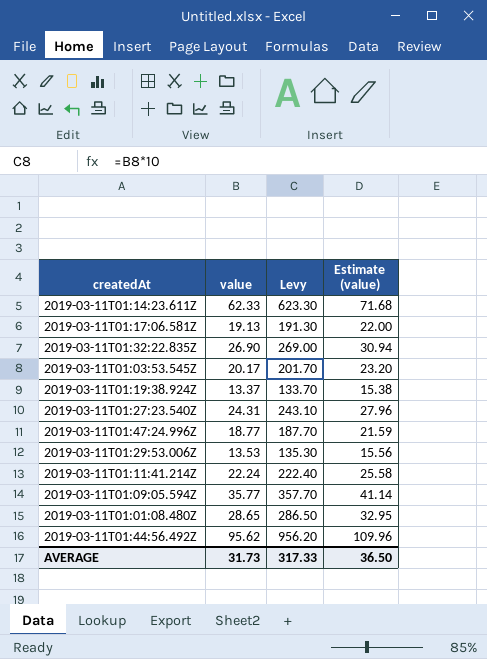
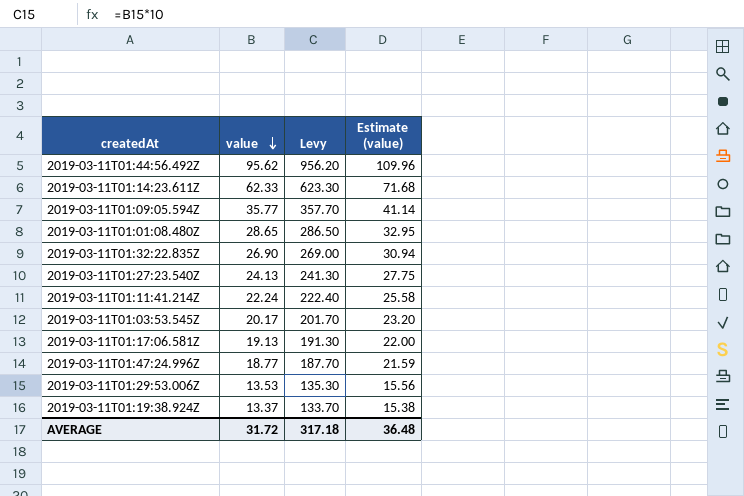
row order: none -> value descending
2019-03-11T01:27:23.540Z | value: 24.31 -> 24.13
2019-03-11T01:27:23.540Z | Levy: 243.10 -> 241.30
2019-03-11T01:27:23.540Z | Estimate (value): 27.96 -> 27.75
AVERAGE | value: 31.73 -> 31.72
AVERAGE | Levy: 317.33 -> 317.18
AVERAGE | Estimate (value): 36.50 -> 36.48

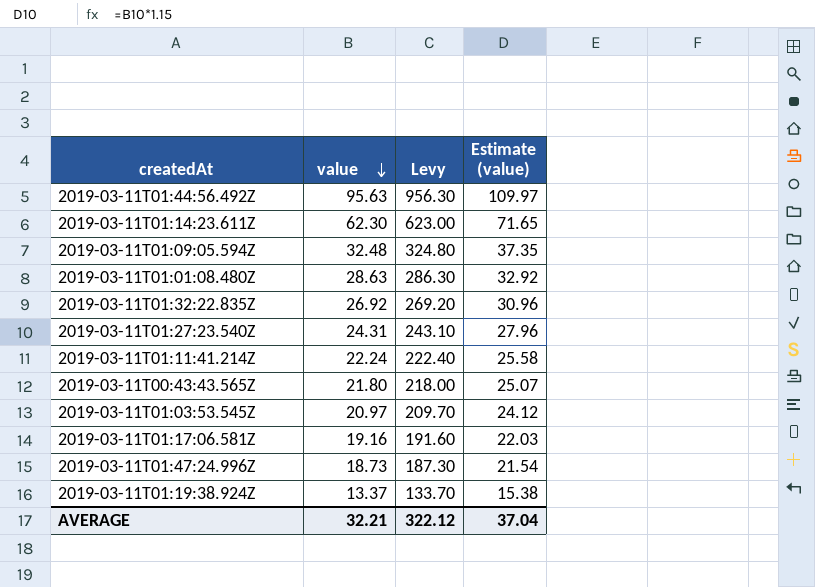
row 2019-03-11T01:29:53.006Z: 13.53 | 135.30 | 15.56 -> none
2019-03-11T01:44:56.492Z | value: 95.62 -> 95.63
2019-03-11T01:44:56.492Z | Levy: 956.20 -> 956.30
2019-03-11T01:44:56.492Z | Estimate (value): 109.96 -> 109.97
2019-03-11T01:14:23.611Z | value: 62.33 -> 62.30
2019-03-11T01:14:23.611Z | Levy: 623.30 -> 623.00
2019-03-11T01:14:23.611Z | Estimate (value): 71.68 -> 71.65
2019-03-11T01:09:05.594Z | value: 35.77 -> 32.48
2019-03-11T01:09:05.594Z | Levy: 357.70 -> 324.80
2019-03-11T01:09:05.594Z | Estimate (value): 41.14 -> 37.35
2019-03-11T01:01:08.480Z | value: 28.65 -> 28.63
2019-03-11T01:01:08.480Z | Levy: 286.50 -> 286.30
2019-03-11T01:01:08.480Z | Estimate (value): 32.95 -> 32.92
2019-03-11T01:32:22.835Z | value: 26.90 -> 26.92
2019-03-11T01:32:22.835Z | Levy: 269.00 -> 269.20
2019-03-11T01:32:22.835Z | Estimate (value): 30.94 -> 30.96
2019-03-11T01:27:23.540Z | value: 24.13 -> 24.31
2019-03-11T01:27:23.540Z | Levy: 241.30 -> 243.10
2019-03-11T01:27:23.540Z | Estimate (value): 27.75 -> 27.96
row 2019-03-11T00:43:43.565Z: none -> 21.80 | 218.00 | 25.07
2019-03-11T01:03:53.545Z | value: 20.17 -> 20.97
2019-03-11T01:03:53.545Z | Levy: 201.70 -> 209.70
2019-03-11T01:03:53.545Z | Estimate (value): 23.20 -> 24.12
2019-03-11T01:17:06.581Z | value: 19.13 -> 19.16
2019-03-11T01:17:06.581Z | Levy: 191.30 -> 191.60
2019-03-11T01:17:06.581Z | Estimate (value): 22.00 -> 22.03
2019-03-11T01:47:24.996Z | value: 18.77 -> 18.73
2019-03-11T01:47:24.996Z | Levy: 187.70 -> 187.30
2019-03-11T01:47:24.996Z | Estimate (value): 21.59 -> 21.54
AVERAGE | value: 31.72 -> 32.21
AVERAGE | Levy: 317.18 -> 322.12
AVERAGE | Estimate (value): 36.48 -> 37.04

